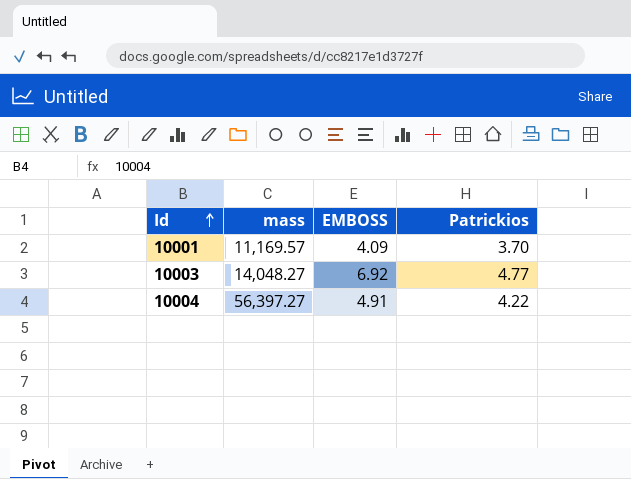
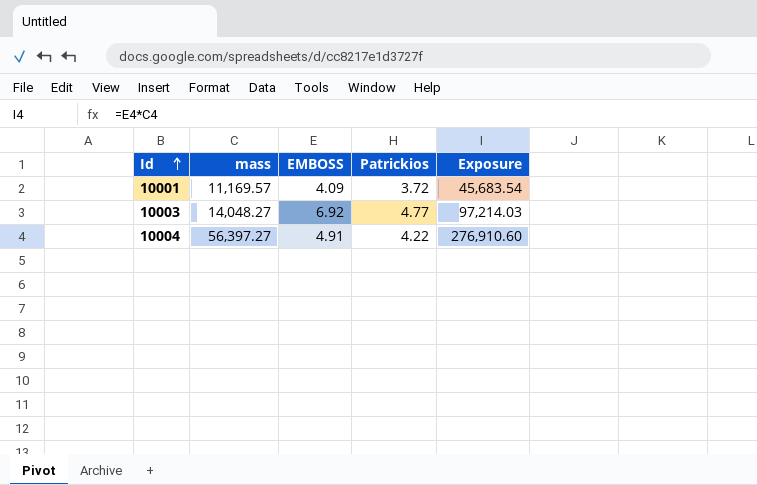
column Exposure | formula: none -> [mass] * [EMBOSS]
10001 | Patrickios: 3.70 -> 3.72

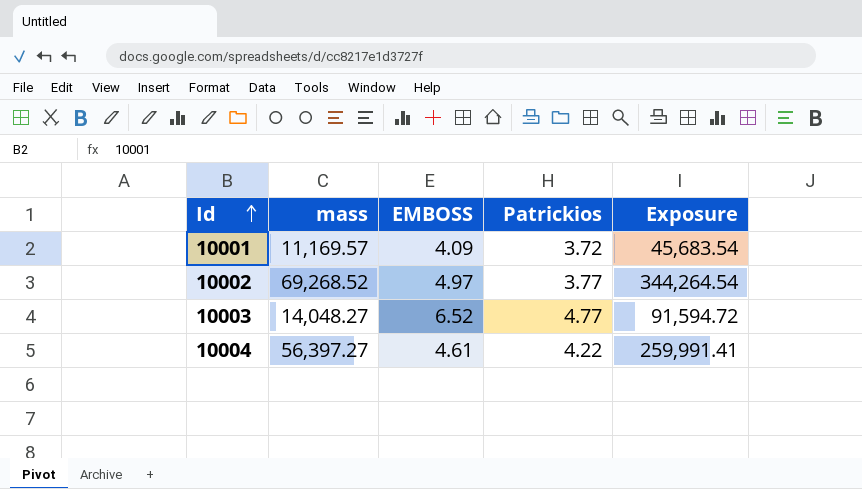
row 10002: none -> 69,268.52 | 4.97 | 3.77 | 344,264.54
10003 | EMBOSS: 6.92 -> 6.52
10003 | Exposure: 97,214.03 -> 91,594.72
10004 | EMBOSS: 4.91 -> 4.61
10004 | Exposure: 276,910.60 -> 259,991.41

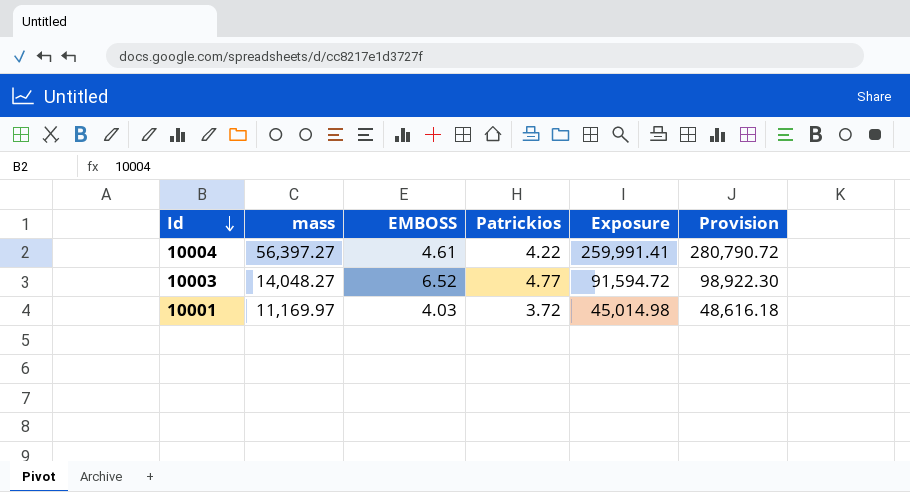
row order: Id ascending -> Id descending
column Provision | formula: none -> [Exposure] * 1.08
row 10002: 69,268.52 | 4.97 | 3.77 | 344,264.54 -> none
10001 | mass: 11,169.57 -> 11,169.97
10001 | EMBOSS: 4.09 -> 4.03
10001 | Exposure: 45,683.54 -> 45,014.98

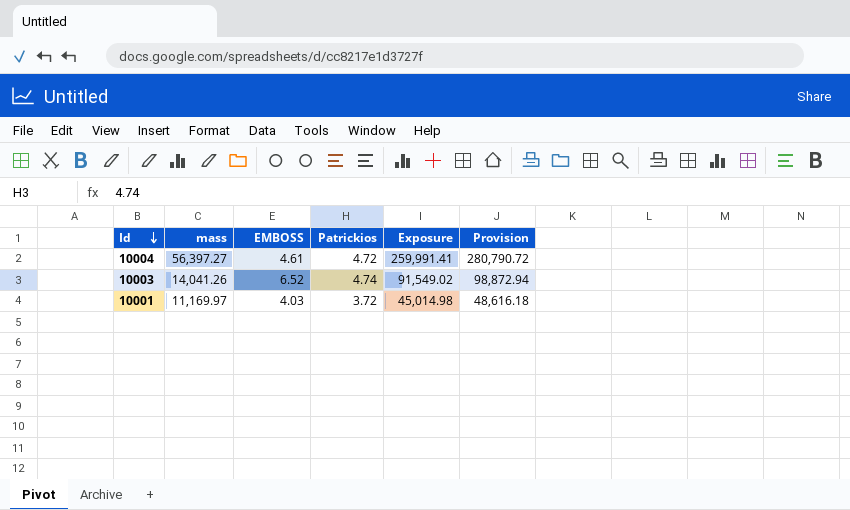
10004 | Patrickios: 4.22 -> 4.72
10003 | mass: 14,048.27 -> 14,041.26
10003 | Patrickios: 4.77 -> 4.74
10003 | Exposure: 91,594.72 -> 91,549.02
10003 | Provision: 98,922.30 -> 98,872.94

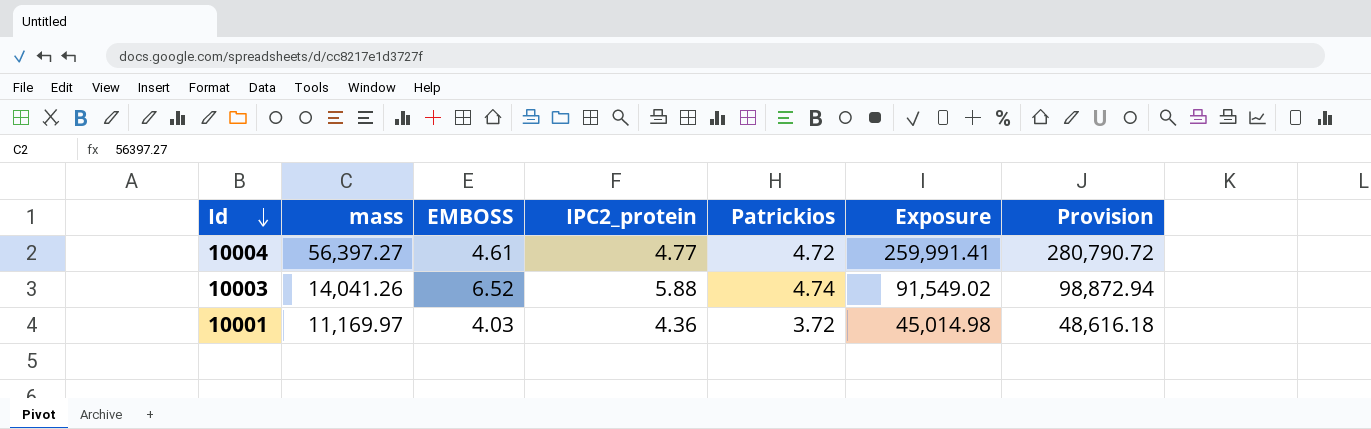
column IPC2_protein | position: none -> 4

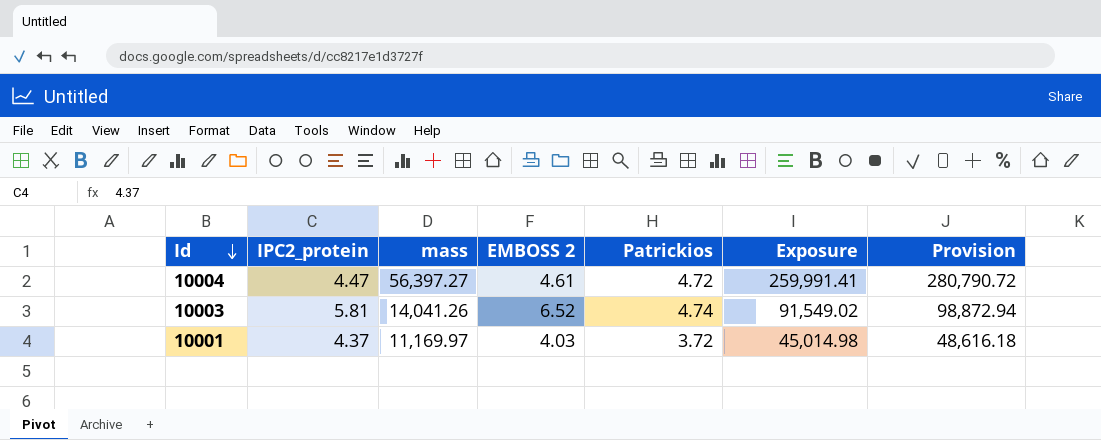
column IPC2_protein | position: 4 -> 2
column name: EMBOSS -> EMBOSS 2
10004 | IPC2_protein: 4.77 -> 4.47
10003 | IPC2_protein: 5.88 -> 5.81
10001 | IPC2_protein: 4.36 -> 4.37

